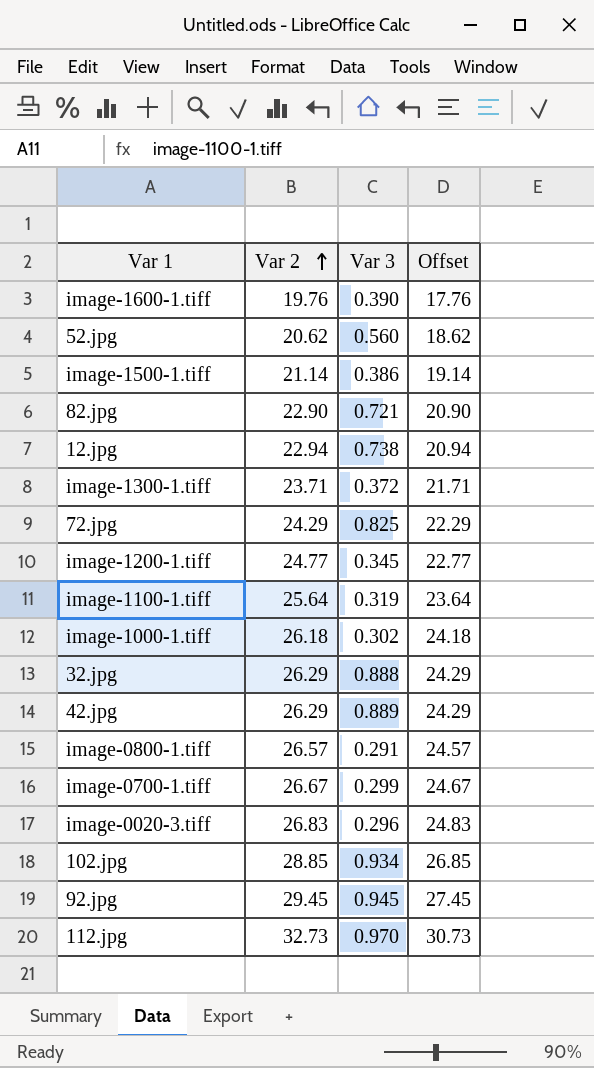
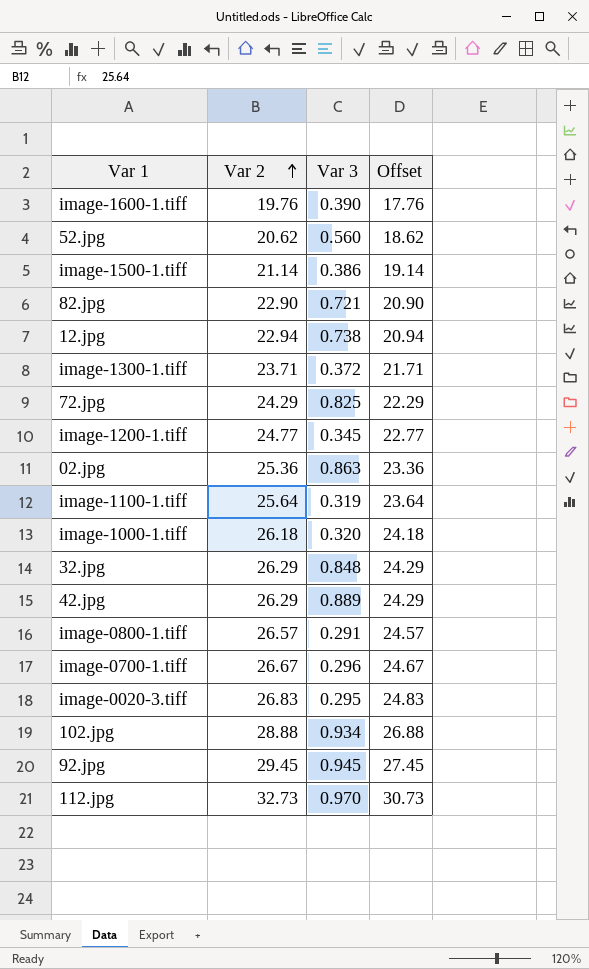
row 02.jpg: none -> 25.36 | 0.863 | 23.36
image-1000-1.tiff | Var 3: 0.302 -> 0.320
32.jpg | Var 3: 0.888 -> 0.848
image-0700-1.tiff | Var 3: 0.299 -> 0.296
image-0020-3.tiff | Var 3: 0.296 -> 0.295
102.jpg | Var 2: 28.85 -> 28.88
102.jpg | Offset: 26.85 -> 26.88

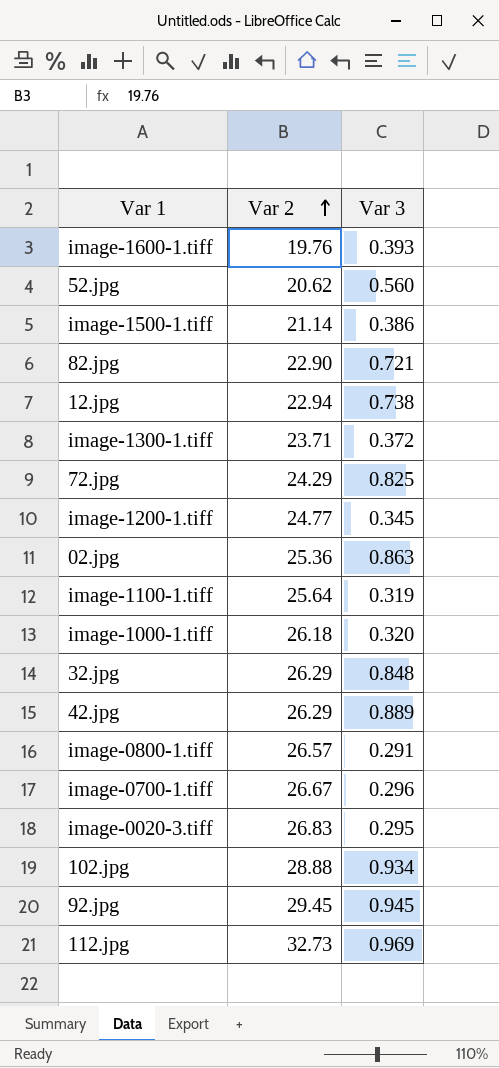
column Offset | formula: [Var 2] - 2 -> none
image-1600-1.tiff | Var 3: 0.390 -> 0.393
112.jpg | Var 3: 0.970 -> 0.969

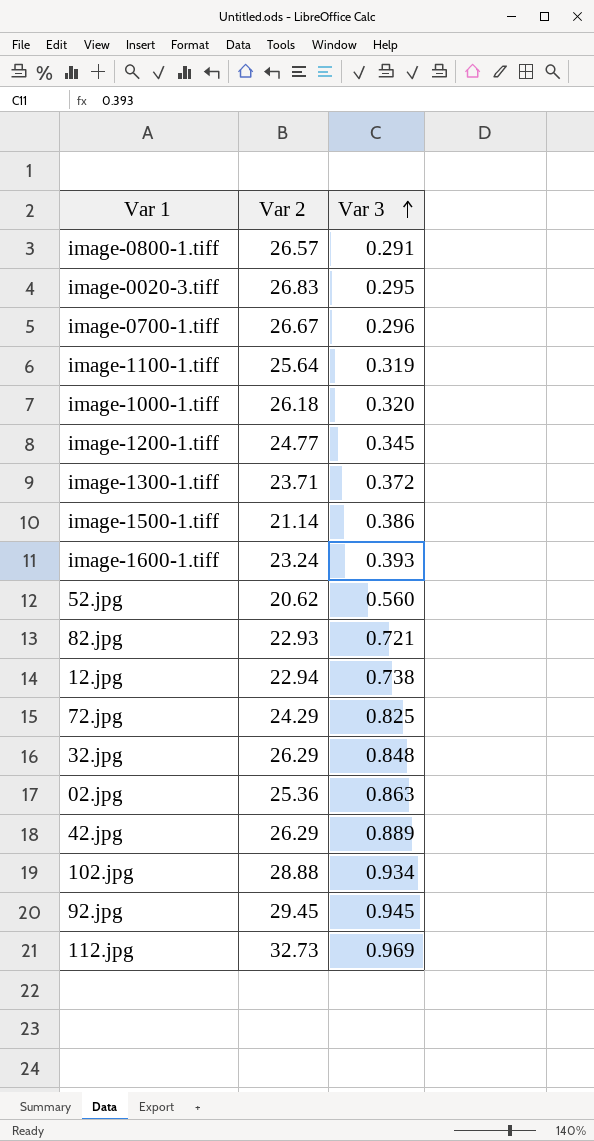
row order: Var 2 ascending -> Var 3 ascending
image-1600-1.tiff | Var 2: 19.76 -> 23.24
82.jpg | Var 2: 22.90 -> 22.93

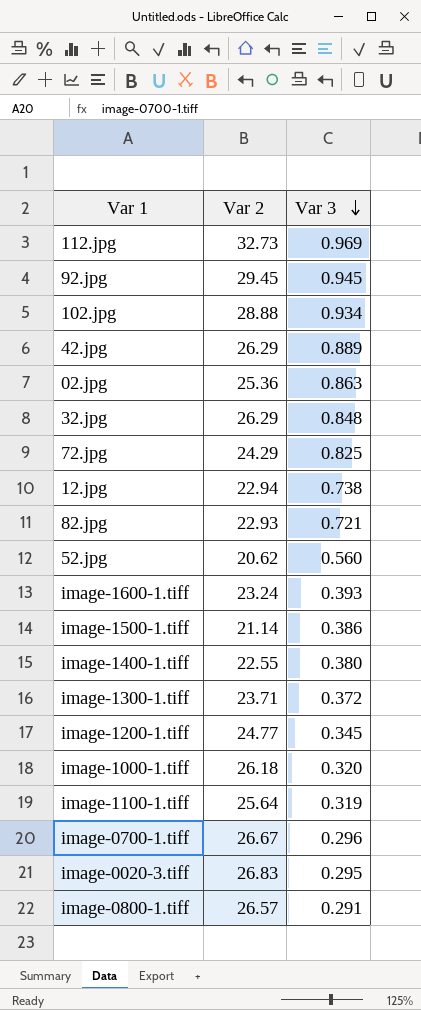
row order: Var 3 ascending -> Var 3 descending
row image-1400-1.tiff: none -> 22.55 | 0.380

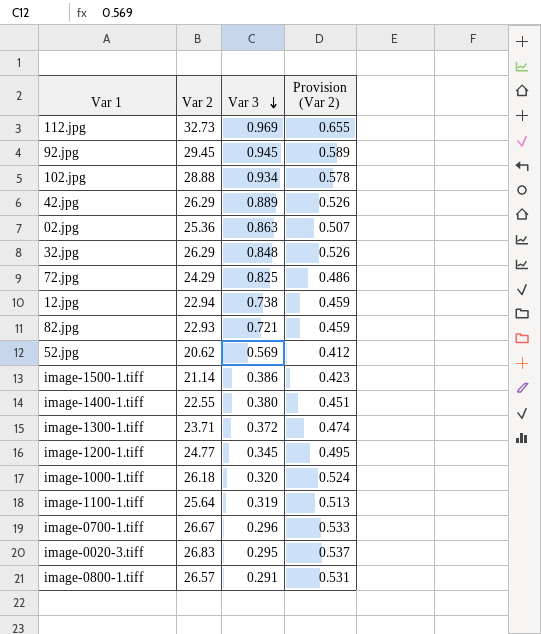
column Provision (Var 2) | formula: none -> [Var 2] * 0.02
row image-1600-1.tiff: 23.24 | 0.393 -> none
52.jpg | Var 3: 0.560 -> 0.569

